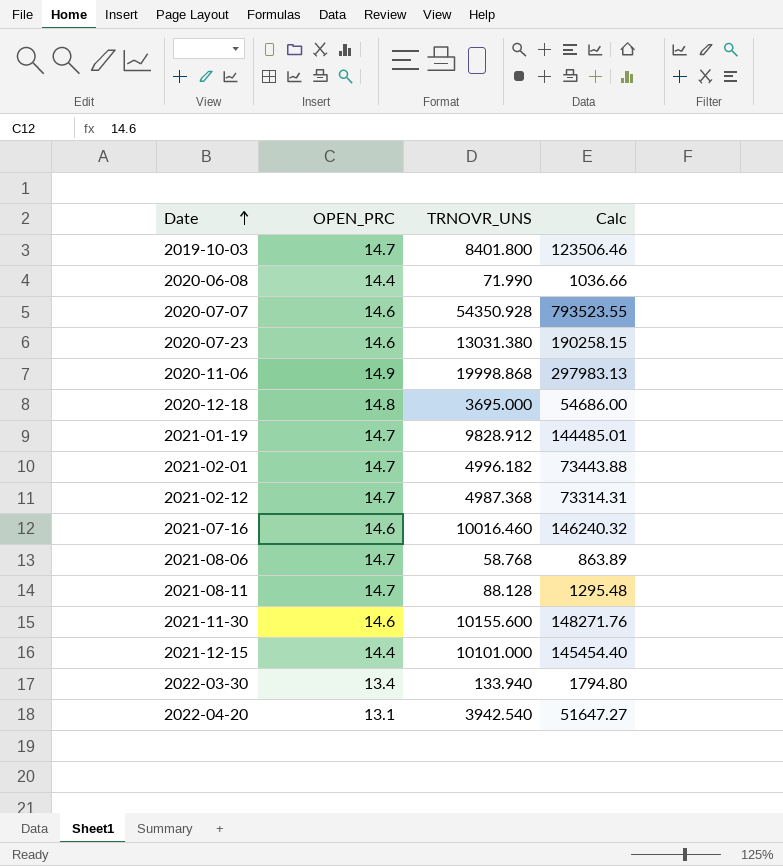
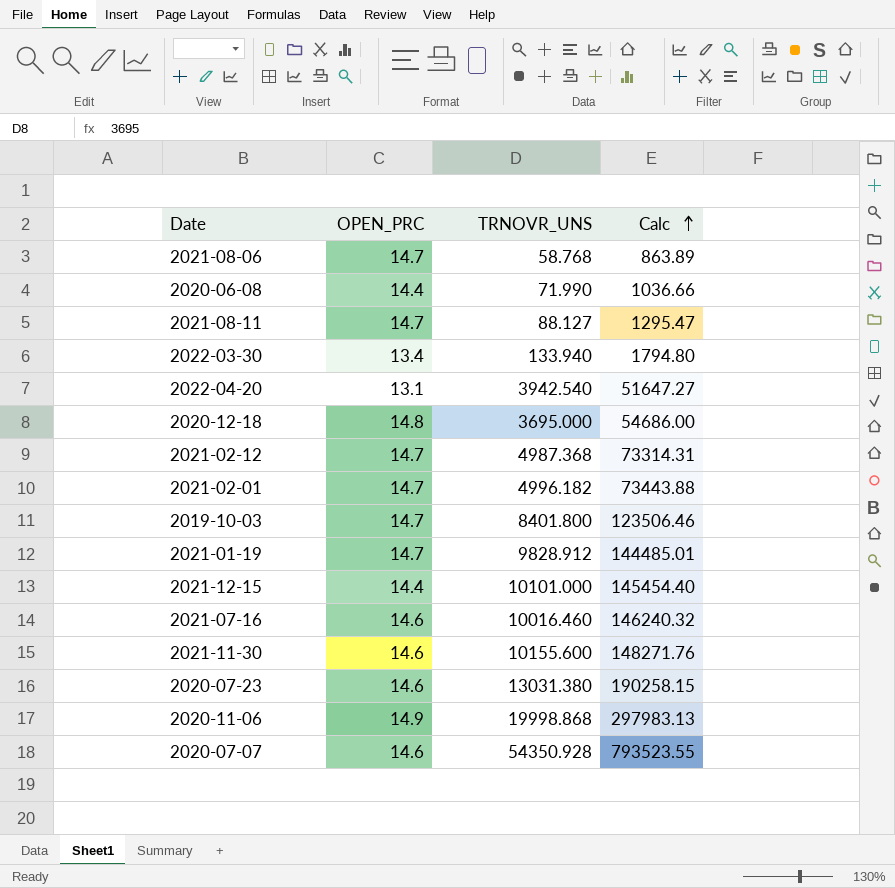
row order: Date ascending -> Calc ascending
2021-08-11 | TRNOVR_UNS: 88.128 -> 88.127
2021-08-11 | Calc: 1295.48 -> 1295.47

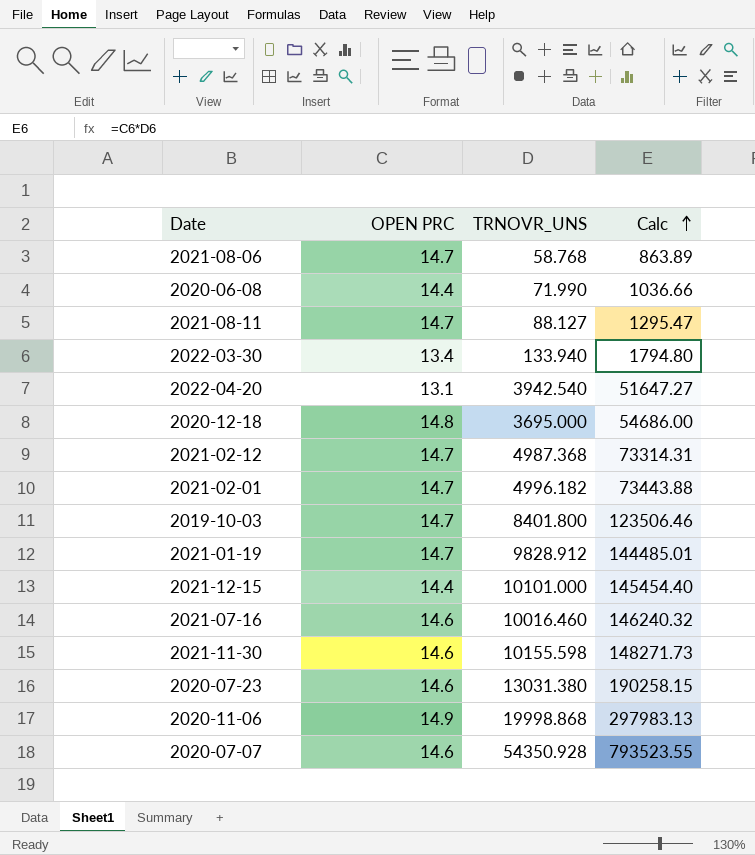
column name: OPEN_PRC -> OPEN PRC
2021-11-30 | TRNOVR_UNS: 10155.600 -> 10155.598
2021-11-30 | Calc: 148271.76 -> 148271.73

